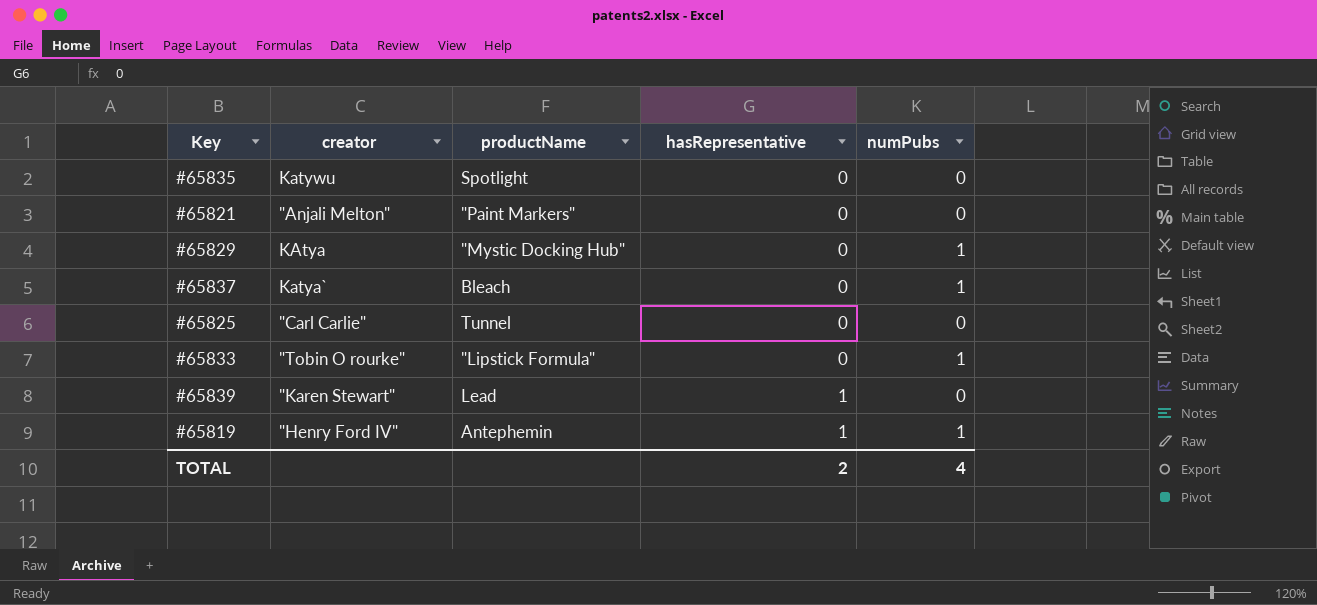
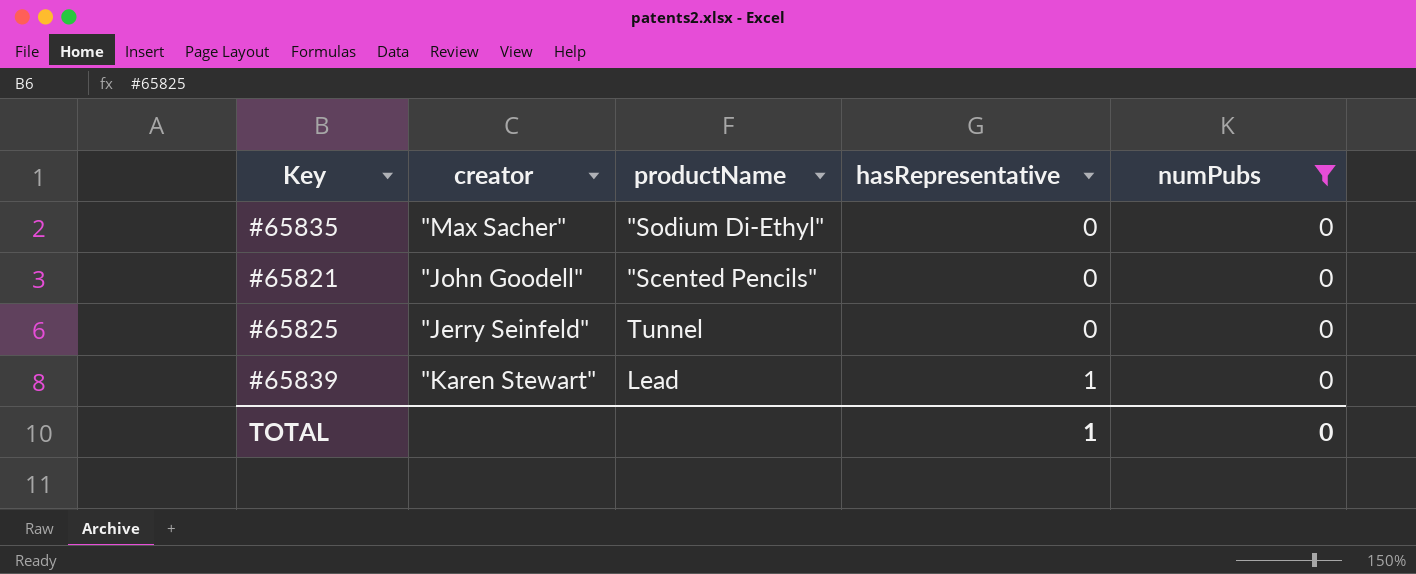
filter: none -> numPubs = 0
#65835 | creator: Katywu -> "Max Sacher"
#65835 | productName: Spotlight -> "Sodium Di-Ethyl"
#65821 | creator: "Anjali Melton" -> "John Goodell"
#65821 | productName: "Paint Markers" -> "Scented Pencils"
#65825 | creator: "Carl Carlie" -> "Jerry Seinfeld"
TOTAL | hasRepresentative: 2 -> 1
TOTAL | numPubs: 4 -> 0

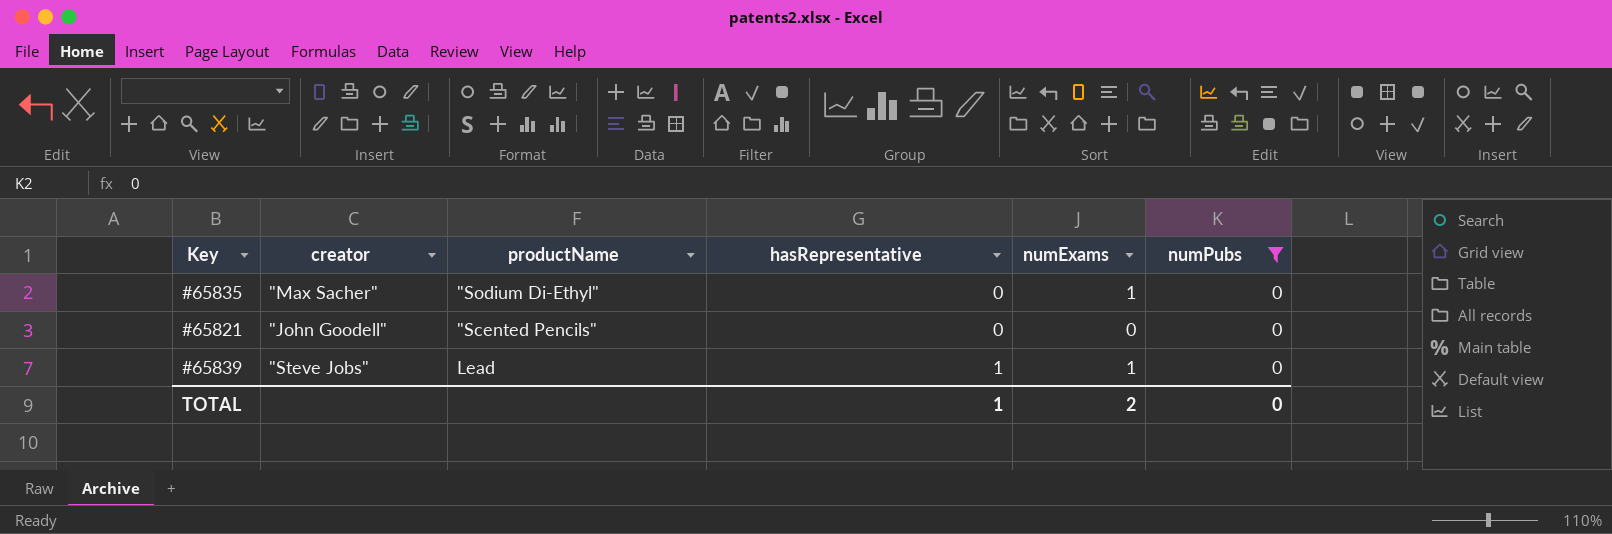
column numExams | position: none -> 5
row #65825: "Jerry Seinfeld" | Tunnel | 0 | 0 -> none
#65839 | creator: "Karen Stewart" -> "Steve Jobs"

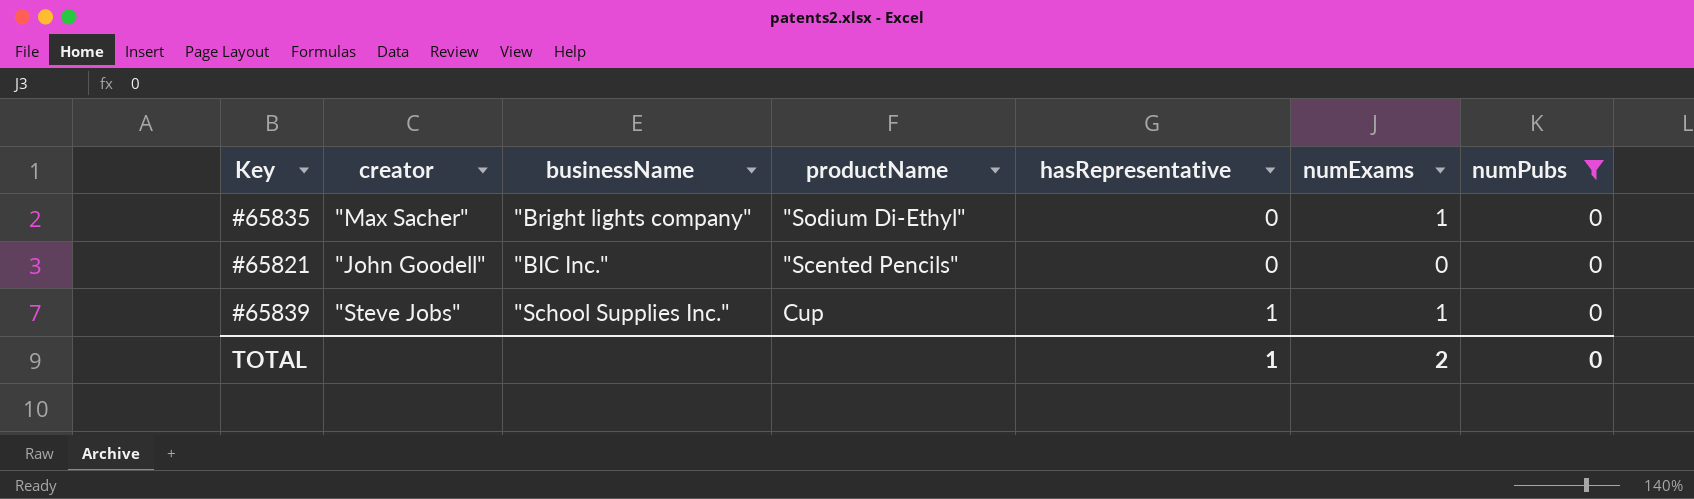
column businessName | position: none -> 3
#65839 | productName: Lead -> Cup

